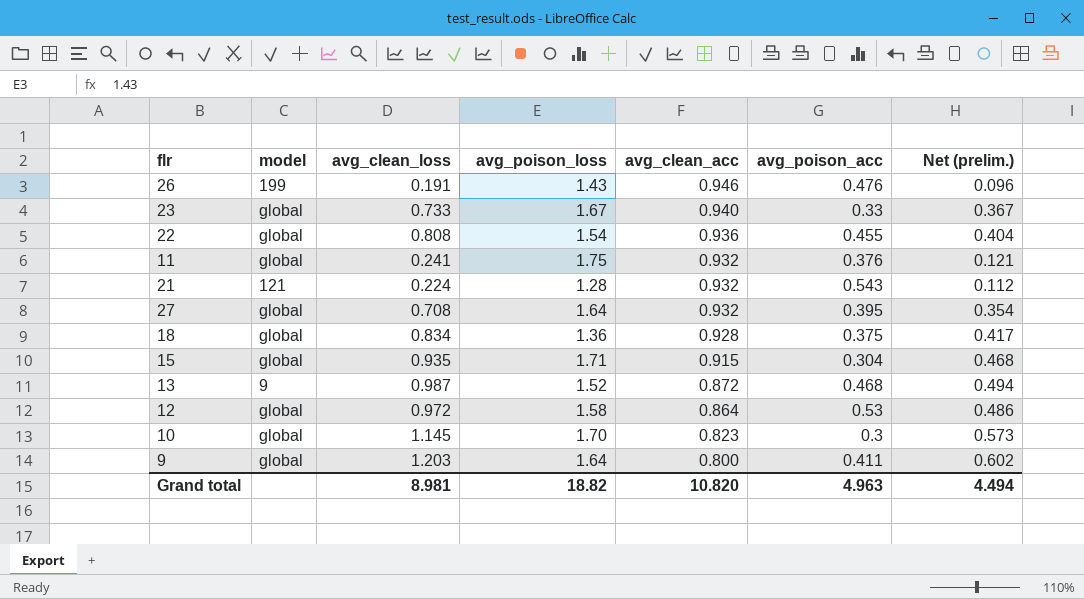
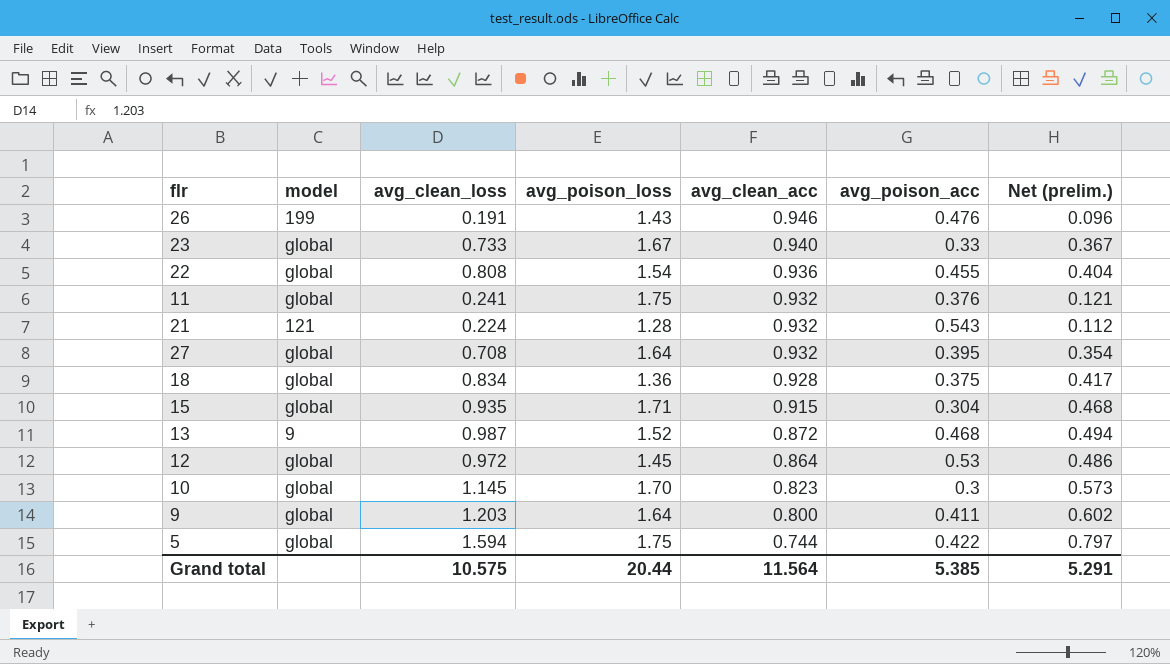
12 | avg_poison_loss: 1.58 -> 1.45
row 5: none -> global | 1.594 | 1.75 | 0.744 | 0.422 | 0.797
Grand total | avg_clean_loss: 8.981 -> 10.575
Grand total | avg_poison_loss: 18.82 -> 20.44
Grand total | avg_clean_acc: 10.820 -> 11.564
Grand total | avg_poison_acc: 4.963 -> 5.385
Grand total | Net (prelim.): 4.494 -> 5.291

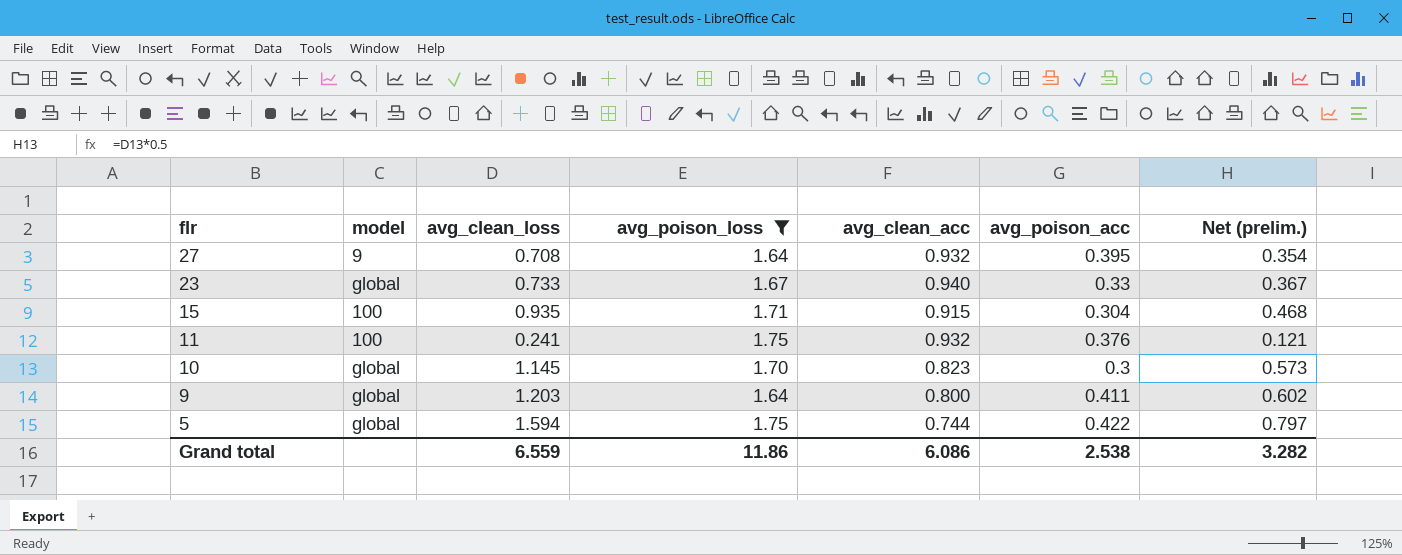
filter: none -> avg_poison_loss >= 1.64
row order: avg_clean_acc descending -> flr descending
27 | model: global -> 9
15 | model: global -> 100
11 | model: global -> 100
Grand total | avg_clean_loss: 10.575 -> 6.559
Grand total | avg_poison_loss: 20.44 -> 11.86
Grand total | avg_clean_acc: 11.564 -> 6.086
Grand total | avg_poison_acc: 5.385 -> 2.538
Grand total | Net (prelim.): 5.291 -> 3.282

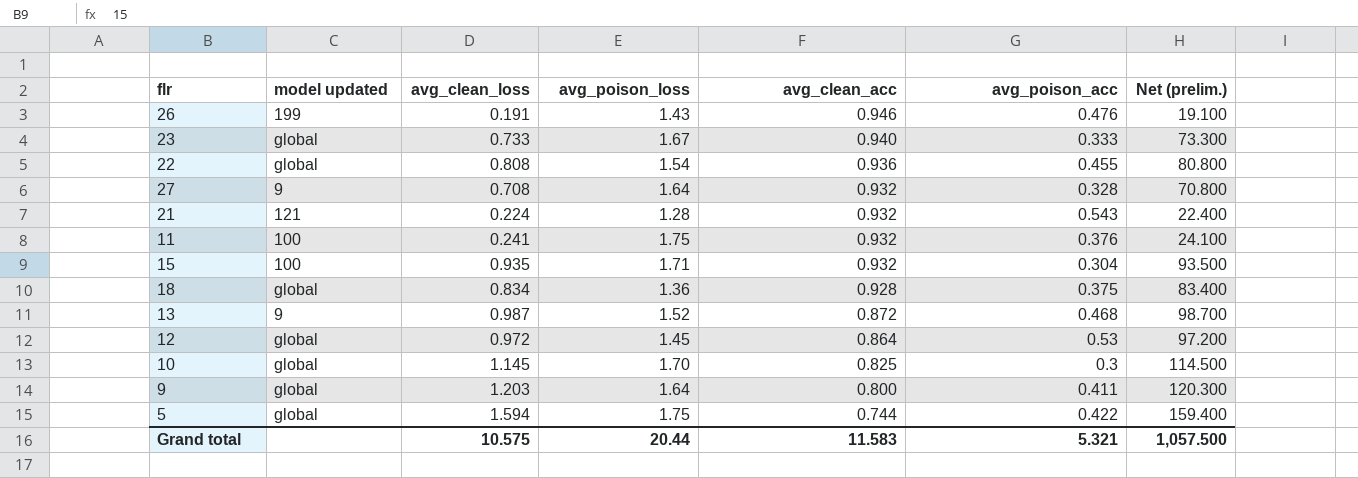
filter: avg_poison_loss >= 1.64 -> none
row order: flr descending -> avg_clean_acc descending
column name: model -> model updated
column Net (prelim.) | formula: [avg_clean_loss] * 0.5 -> [avg_clean_loss] * 100
23 | avg_poison_acc: 0.33 -> 0.333
27 | avg_poison_acc: 0.395 -> 0.328
15 | avg_clean_acc: 0.915 -> 0.932
10 | avg_clean_acc: 0.823 -> 0.825
Grand total | avg_clean_loss: 6.559 -> 10.575
Grand total | avg_poison_loss: 11.86 -> 20.44
Grand total | avg_clean_acc: 6.086 -> 11.583
Grand total | avg_poison_acc: 2.538 -> 5.321
Grand total | Net (prelim.): 3.282 -> 1,057.500

